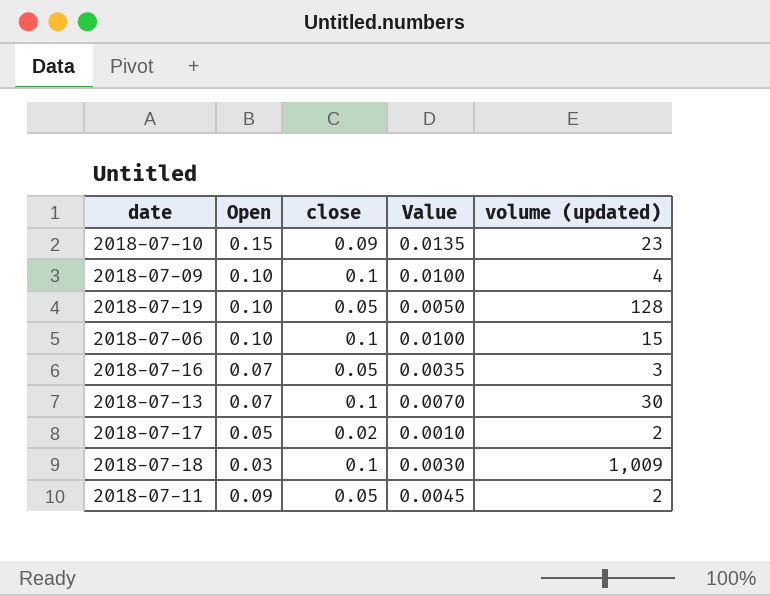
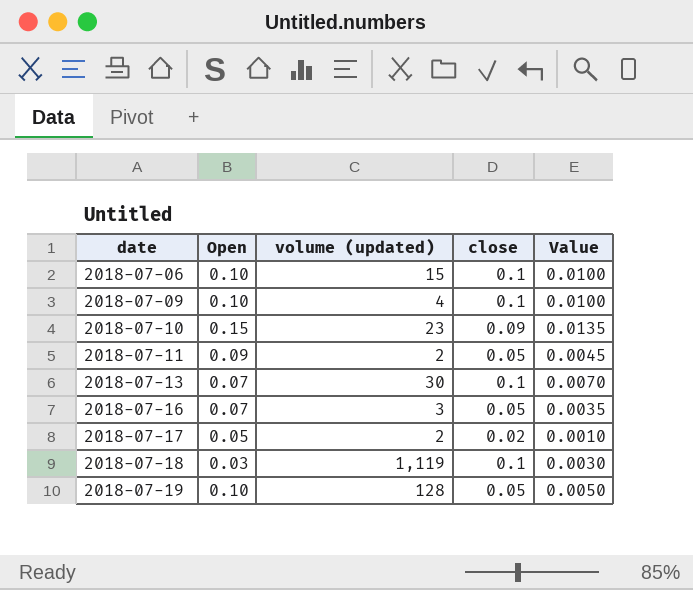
row order: none -> date ascending
column volume (updated) | position: 5 -> 3
2018-07-18 | volume (updated): 1,009 -> 1,119

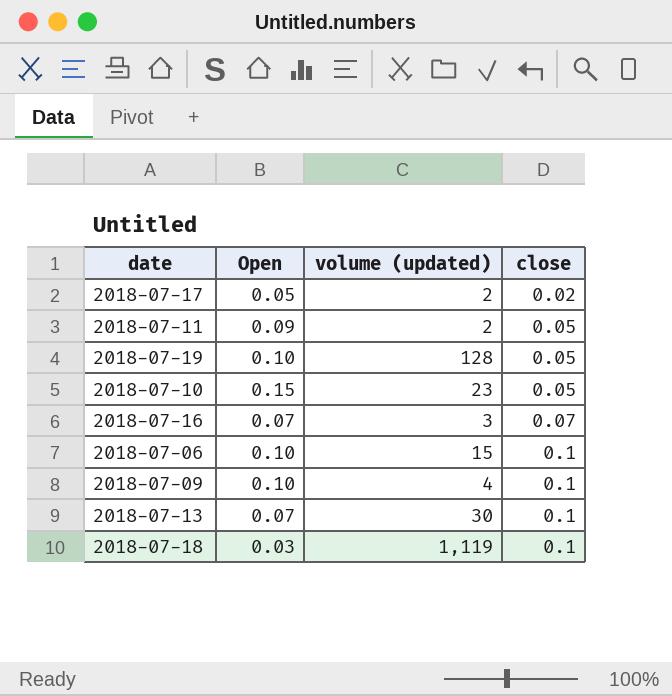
row order: date ascending -> close ascending
column Value | formula: [Open] * [close] -> none
2018-07-10 | close: 0.09 -> 0.05
2018-07-16 | close: 0.05 -> 0.07

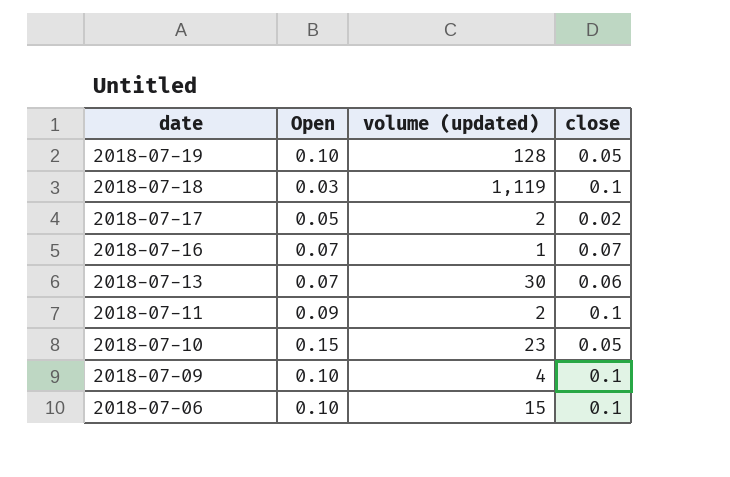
row order: close ascending -> date descending
2018-07-16 | volume (updated): 3 -> 1
2018-07-13 | close: 0.1 -> 0.06
2018-07-11 | close: 0.05 -> 0.1

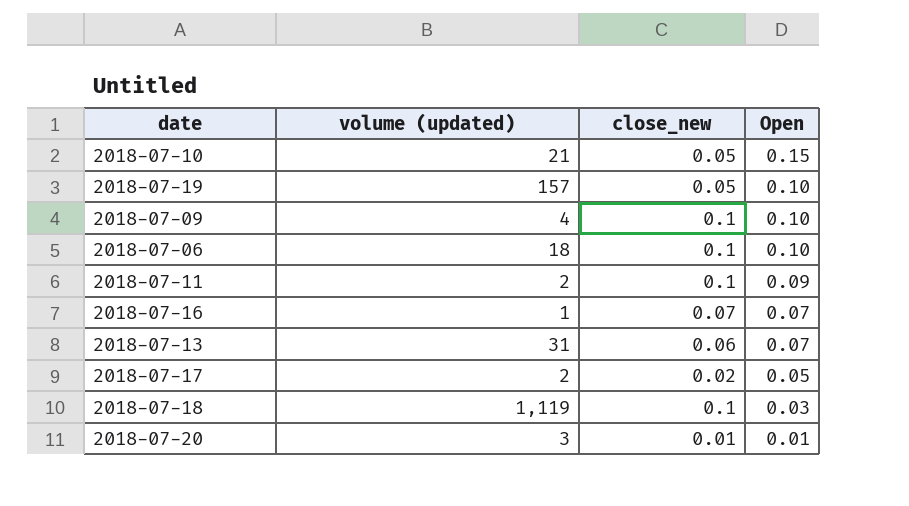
row order: date descending -> Open descending
column name: close -> close_new
column Open | position: 2 -> 4
2018-07-10 | volume (updated): 23 -> 21
2018-07-19 | volume (updated): 128 -> 157
2018-07-06 | volume (updated): 15 -> 18
2018-07-13 | volume (updated): 30 -> 31
row 2018-07-20: none -> 3 | 0.01 | 0.01

